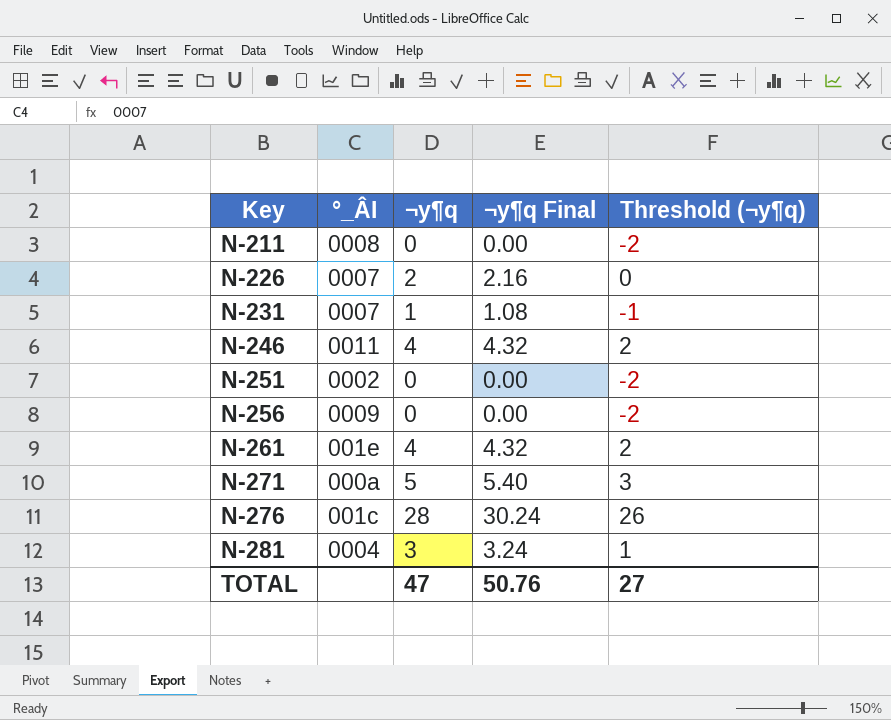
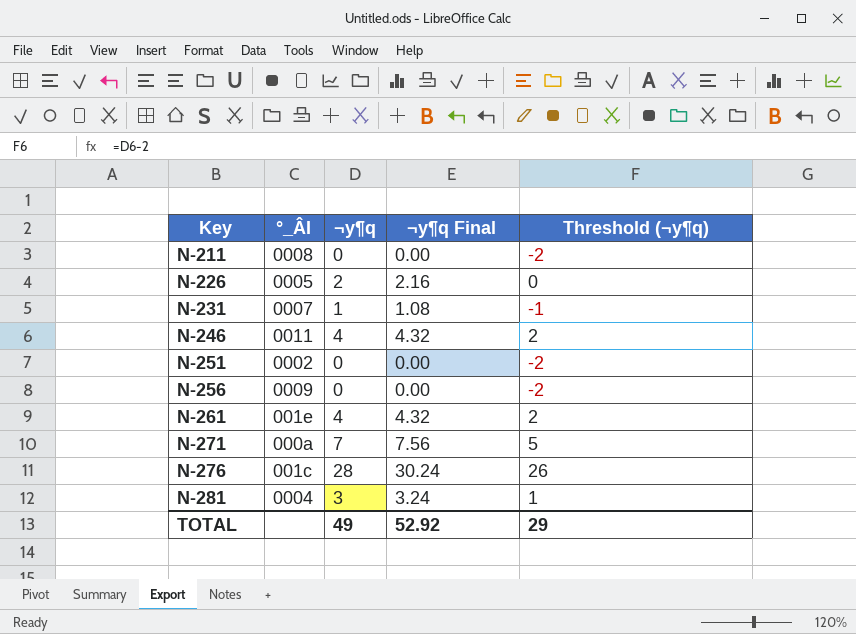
N-226 | °_ÂI: 0007 -> 0005
N-271 | ¬y¶q: 5 -> 7
N-271 | ¬y¶q Final: 5.40 -> 7.56
N-271 | Threshold (¬y¶q): 3 -> 5
TOTAL | ¬y¶q: 47 -> 49
TOTAL | ¬y¶q Final: 50.76 -> 52.92
TOTAL | Threshold (¬y¶q): 27 -> 29

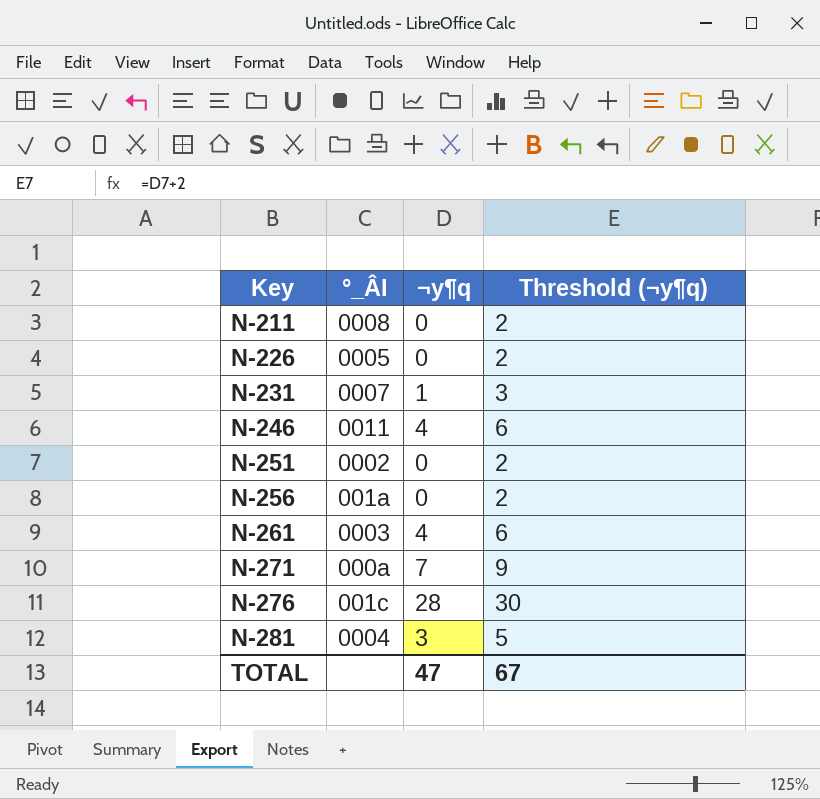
column ¬y¶q Final | formula: [¬y¶q] * 1.08 -> none
column Threshold (¬y¶q) | formula: [¬y¶q] - 2 -> [¬y¶q] + 2
N-226 | ¬y¶q: 2 -> 0
N-256 | °_ÂI: 0009 -> 001a
N-261 | °_ÂI: 001e -> 0003
TOTAL | ¬y¶q: 49 -> 47
TOTAL | Threshold (¬y¶q): 29 -> 67

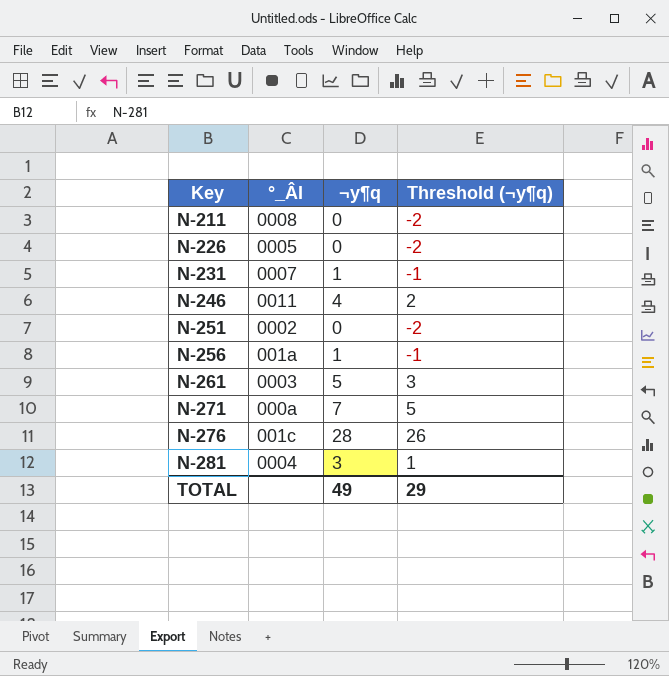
column Threshold (¬y¶q) | formula: [¬y¶q] + 2 -> [¬y¶q] - 2
N-256 | ¬y¶q: 0 -> 1
N-261 | ¬y¶q: 4 -> 5
TOTAL | ¬y¶q: 47 -> 49
TOTAL | Threshold (¬y¶q): 67 -> 29

